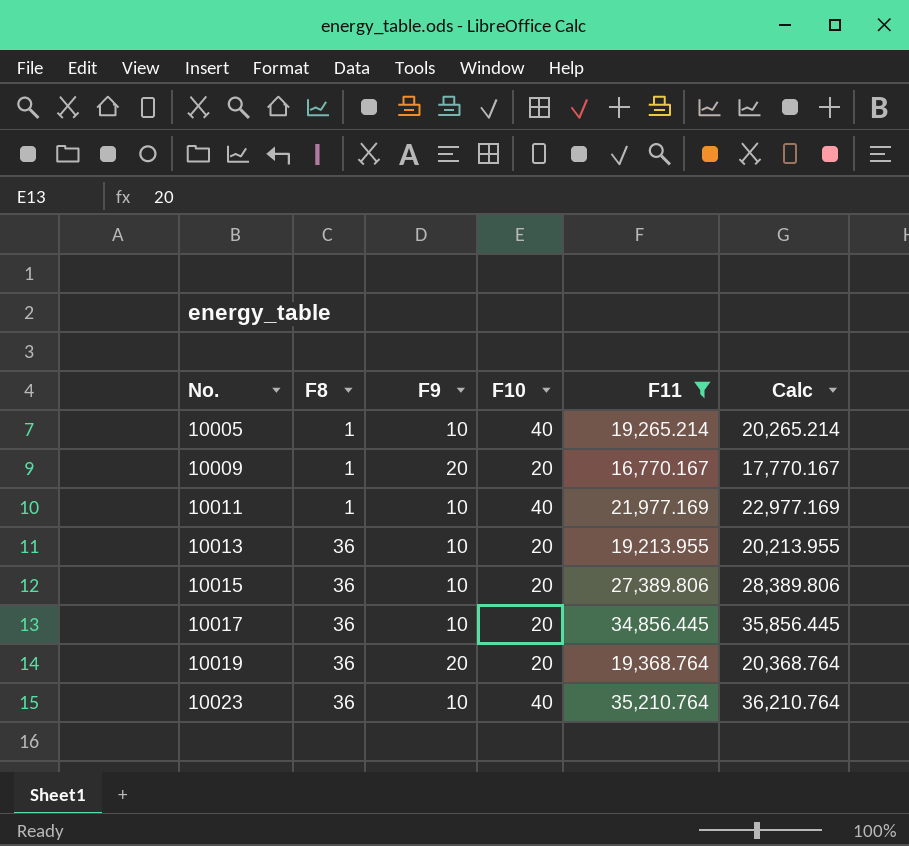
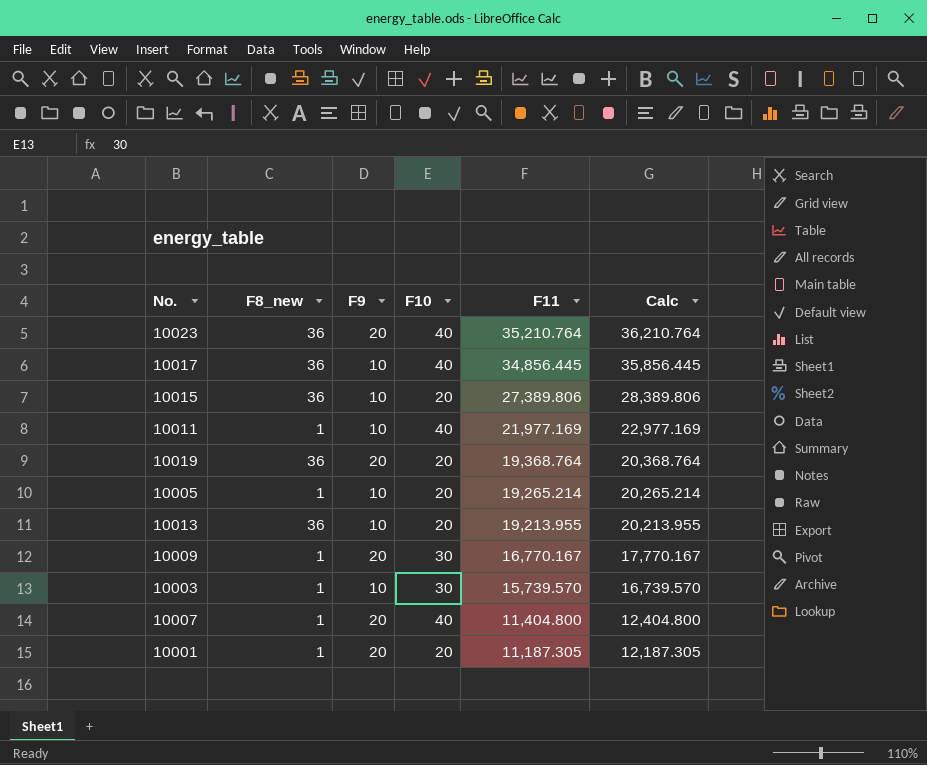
filter: F11 >= 16,770.167 -> none
row order: No. ascending -> F11 descending
column name: F8 -> F8_new
10023 | F9: 10 -> 20
10017 | F10: 20 -> 40
10005 | F10: 40 -> 20
10009 | F10: 20 -> 30

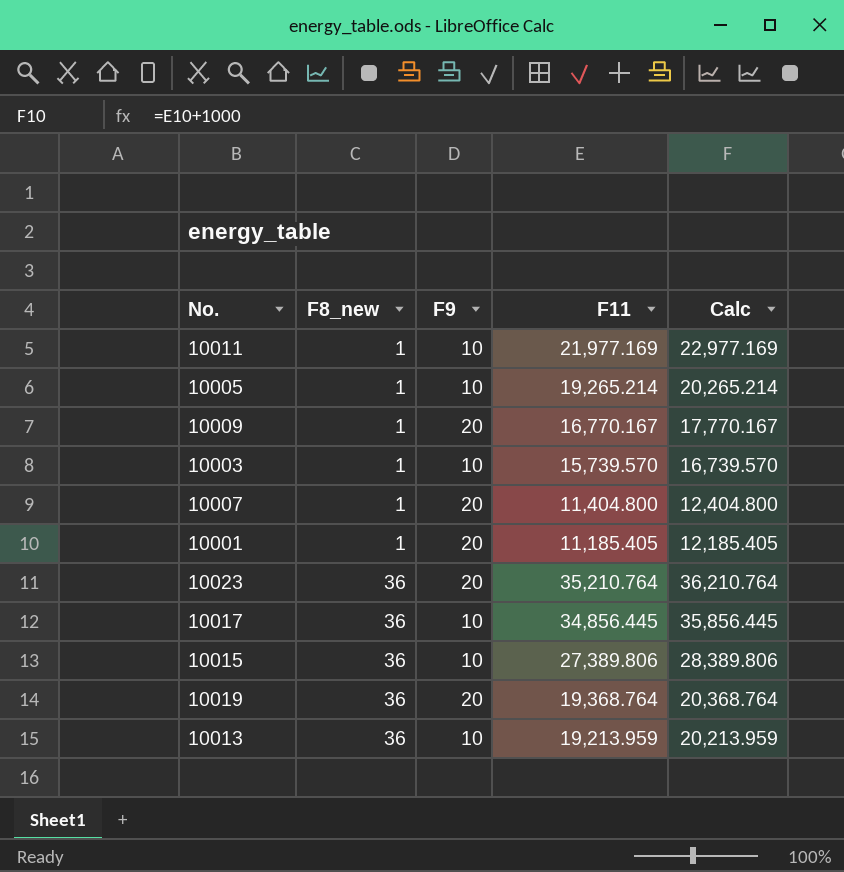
row order: F11 descending -> F8_new ascending
column F10 | position: 4 -> none
10001 | F11: 11,187.305 -> 11,185.405
10001 | Calc: 12,187.305 -> 12,185.405
10013 | F11: 19,213.955 -> 19,213.959
10013 | Calc: 20,213.955 -> 20,213.959

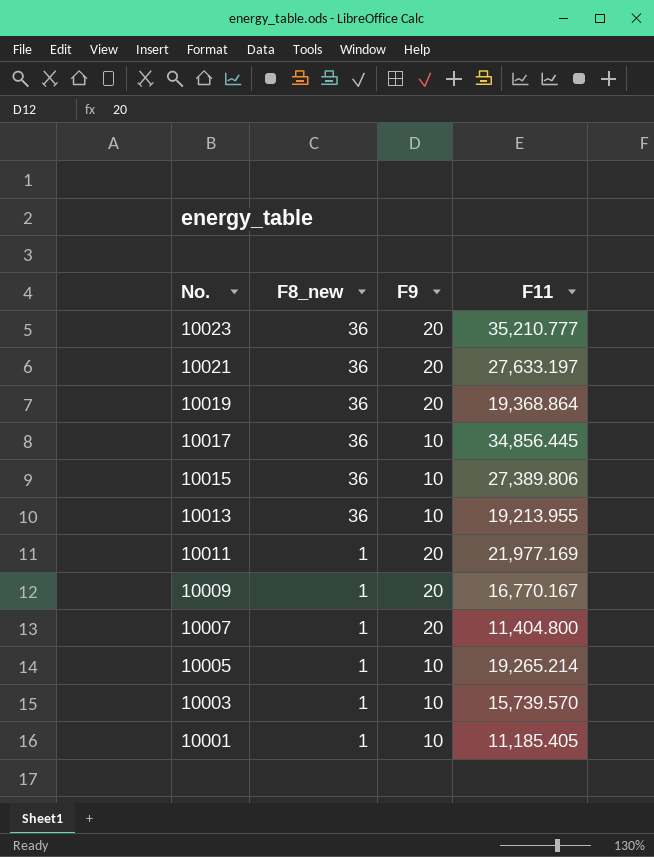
row order: F8_new ascending -> No. descending
column Calc | formula: [F11] + 1000 -> none
10023 | F11: 35,210.764 -> 35,210.777
row 10021: none -> 36 | 20 | 27,633.197
10019 | F11: 19,368.764 -> 19,368.864
10013 | F11: 19,213.959 -> 19,213.955
10011 | F9: 10 -> 20
10001 | F9: 20 -> 10

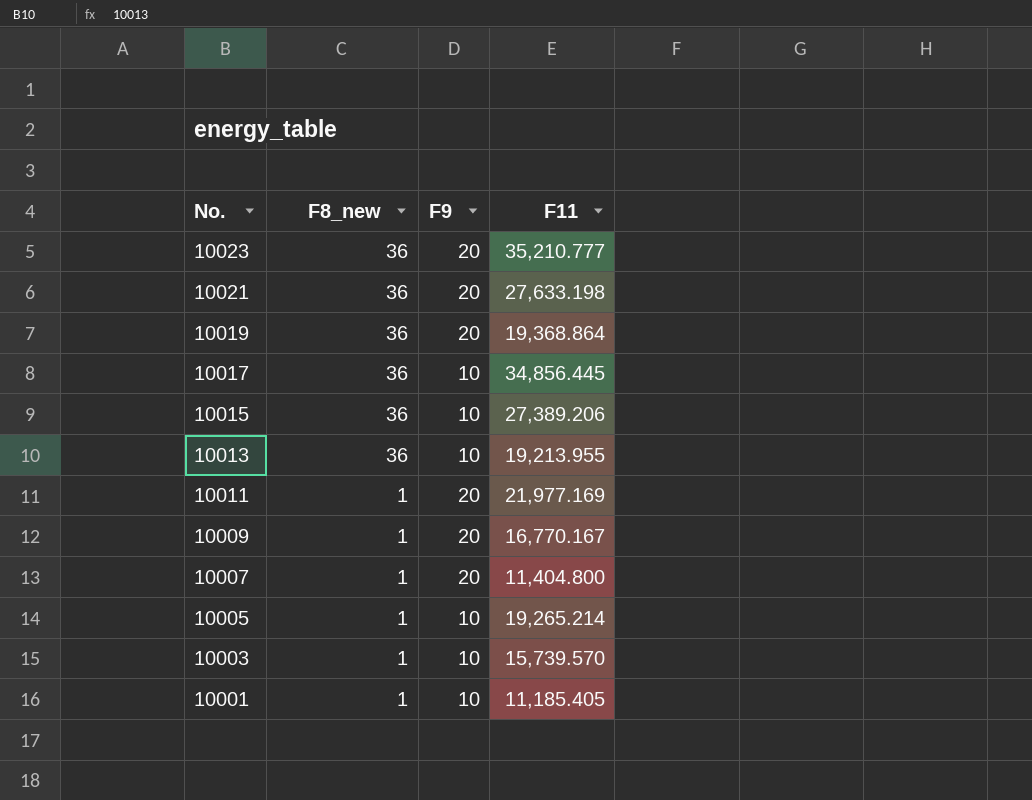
10021 | F11: 27,633.197 -> 27,633.198
10015 | F11: 27,389.806 -> 27,389.206

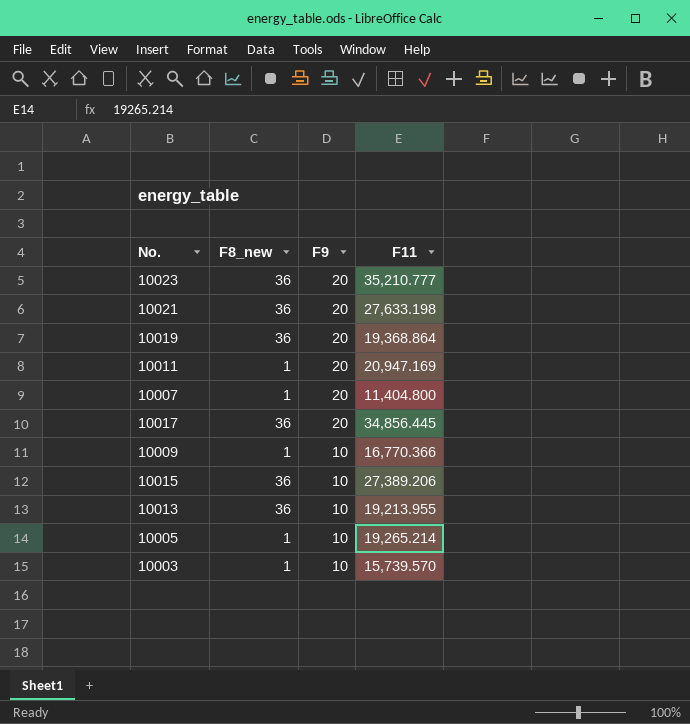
row order: No. descending -> F9 descending
row 10001: 1 | 10 | 11,185.405 -> none
10011 | F11: 21,977.169 -> 20,947.169
10017 | F9: 10 -> 20
10009 | F9: 20 -> 10
10009 | F11: 16,770.167 -> 16,770.366

